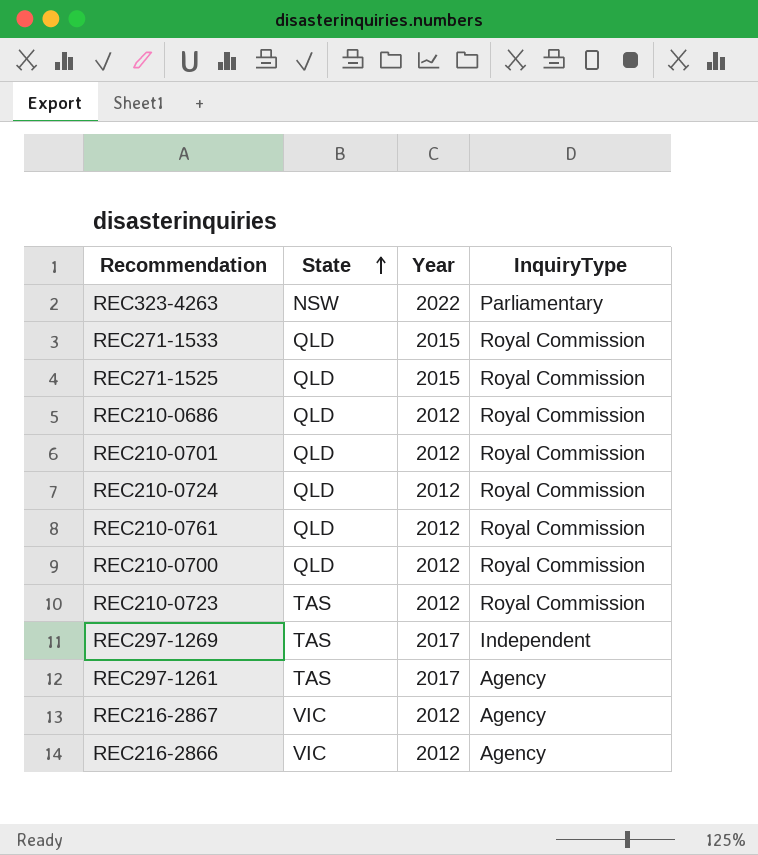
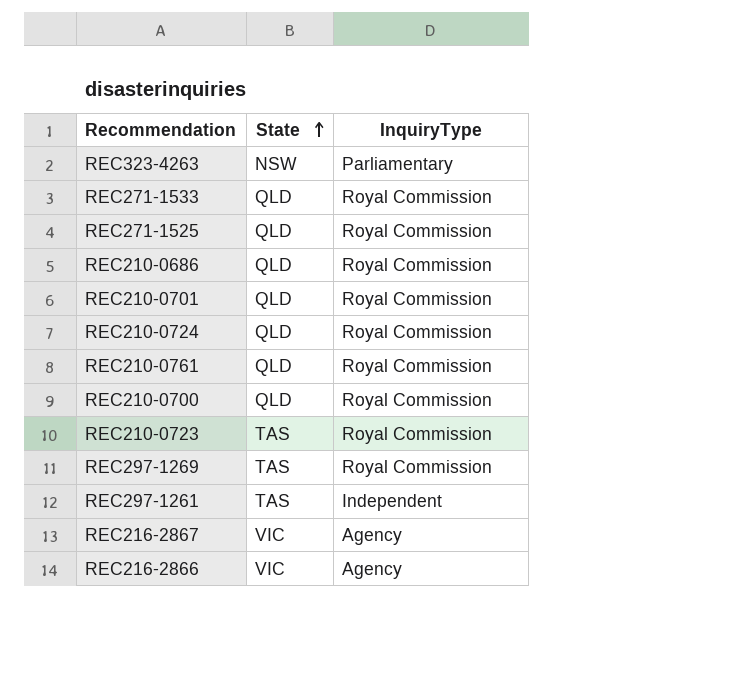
column Year | position: 3 -> none
REC297-1269 | InquiryType: Independent -> Royal Commission
REC297-1261 | InquiryType: Agency -> Independent

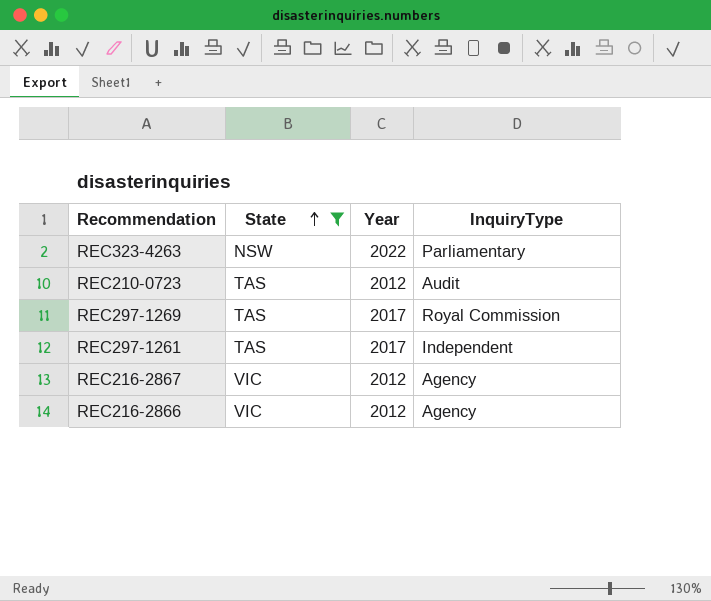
filter: none -> State != QLD
column Year | position: none -> 3
REC210-0723 | InquiryType: Royal Commission -> Audit

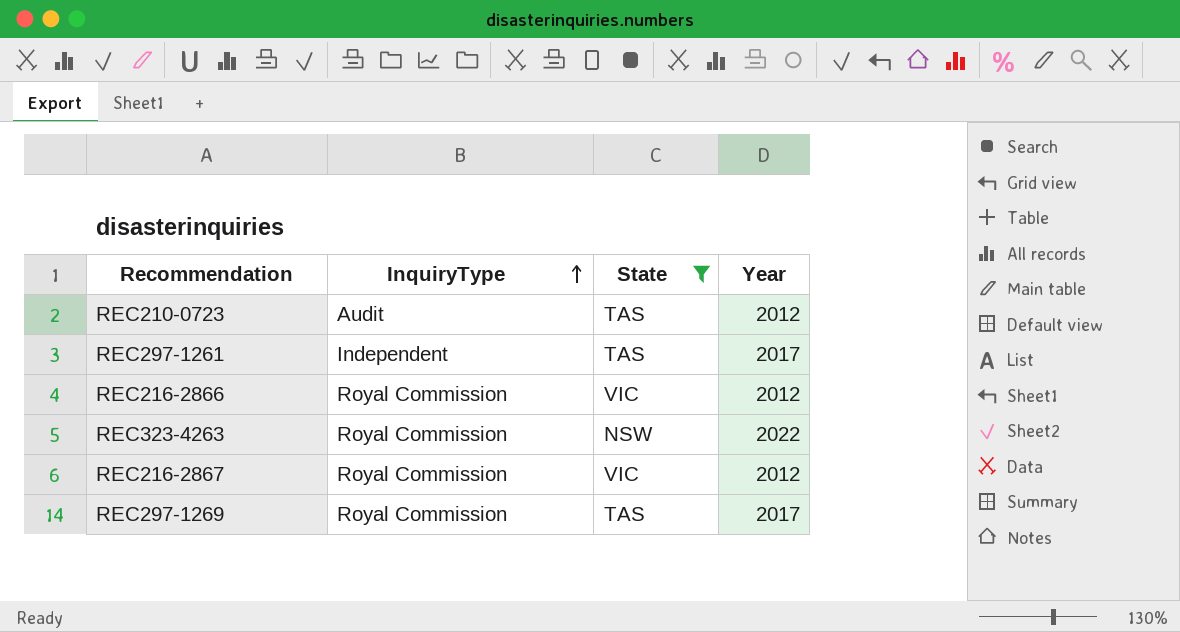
row order: State ascending -> InquiryType ascending
column InquiryType | position: 4 -> 2
REC216-2866 | InquiryType: Agency -> Royal Commission
REC323-4263 | InquiryType: Parliamentary -> Royal Commission
REC216-2867 | InquiryType: Agency -> Royal Commission

